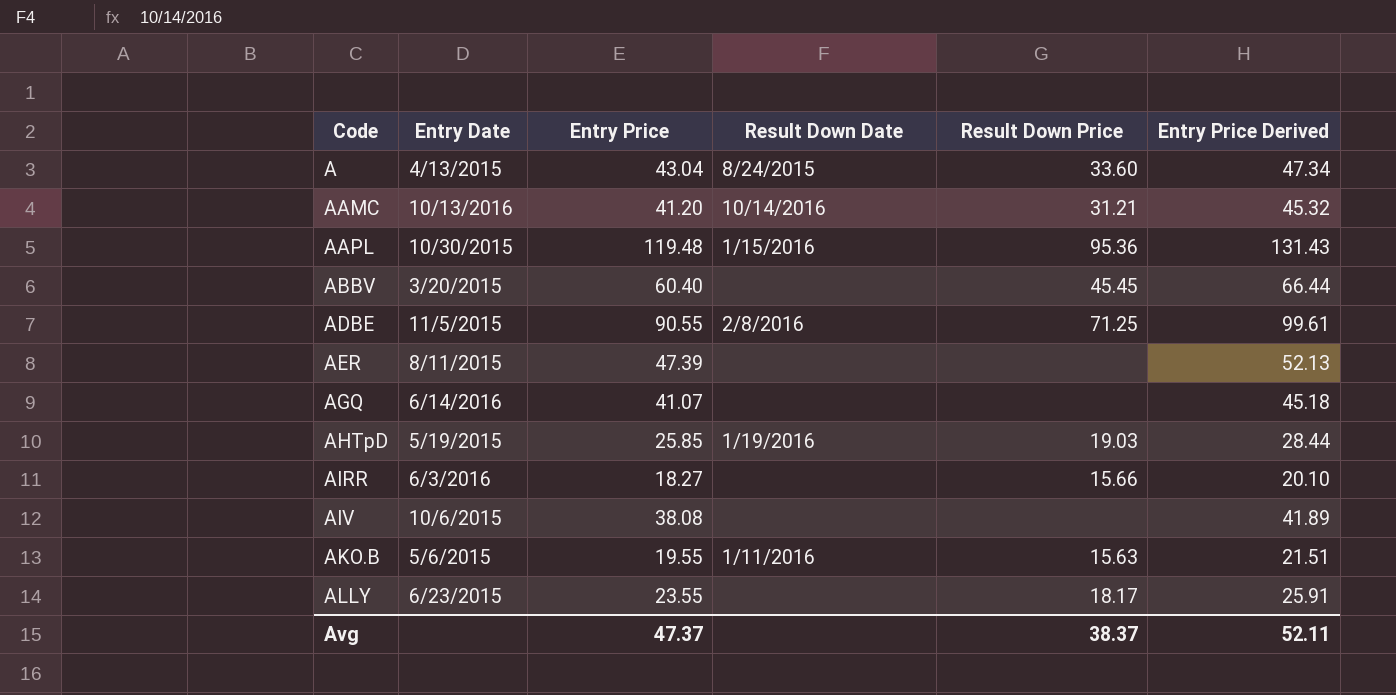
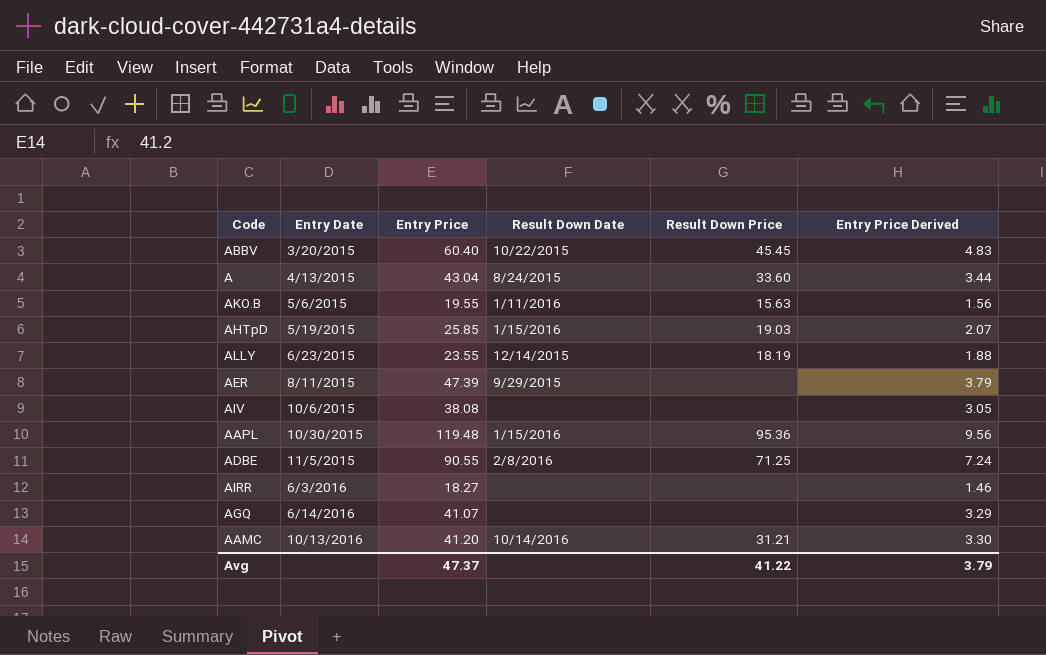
row order: Code ascending -> Entry Date ascending
column Entry Price Derived | formula: [Entry Price] * 1.1 -> [Entry Price] * 0.08
ABBV | Result Down Date: none -> 10/22/2015
AHTpD | Result Down Date: 1/19/2016 -> 1/15/2016
ALLY | Result Down Date: none -> 12/14/2015
ALLY | Result Down Price: 18.17 -> 18.19
AER | Result Down Date: none -> 9/29/2015
AIRR | Result Down Price: 15.66 -> none
Avg | Result Down Price: 38.37 -> 41.22
Avg | Entry Price Derived: 52.11 -> 3.79

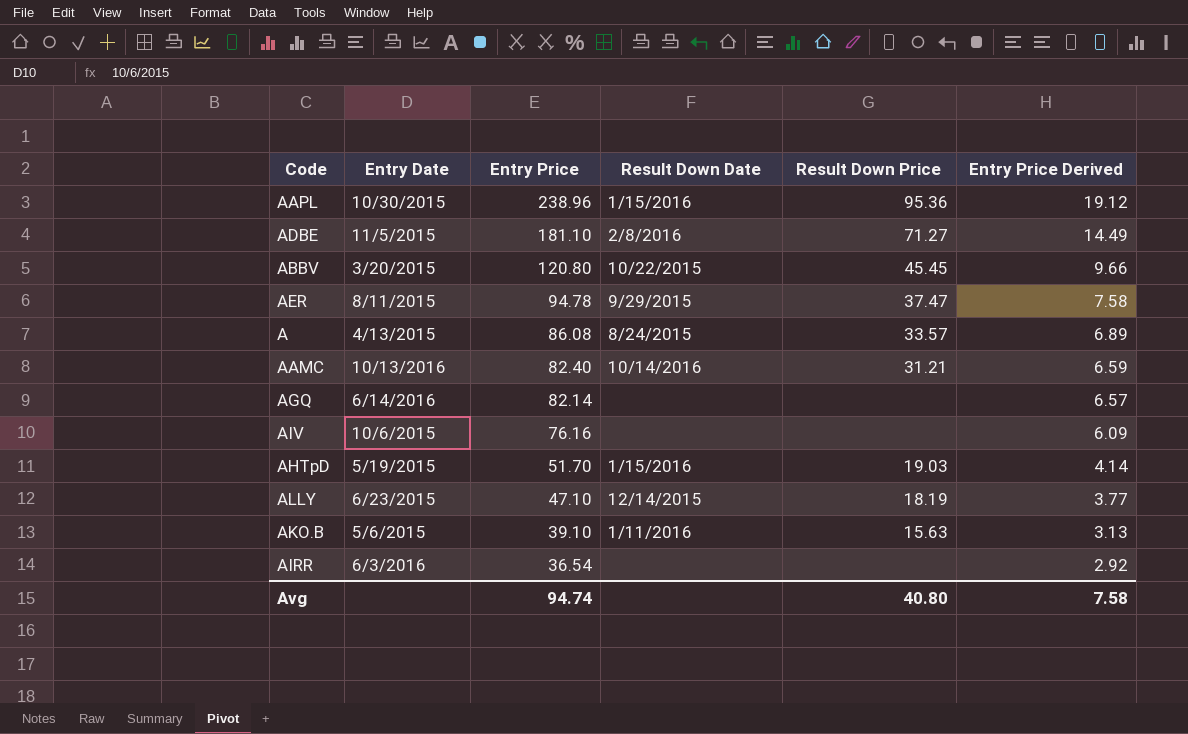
row order: Entry Date ascending -> Entry Price descending
AAPL | Entry Price: 119.48 -> 238.96
AAPL | Entry Price Derived: 9.56 -> 19.12
ADBE | Entry Price: 90.55 -> 181.10
ADBE | Result Down Price: 71.25 -> 71.27
ADBE | Entry Price Derived: 7.24 -> 14.49
ABBV | Entry Price: 60.40 -> 120.80
ABBV | Entry Price Derived: 4.83 -> 9.66
AER | Entry Price: 47.39 -> 94.78
AER | Result Down Price: none -> 37.47
AER | Entry Price Derived: 3.79 -> 7.58
A | Entry Price: 43.04 -> 86.08
A | Result Down Price: 33.60 -> 33.57
A | Entry Price Derived: 3.44 -> 6.89
AAMC | Entry Price: 41.20 -> 82.40
AAMC | Entry Price Derived: 3.30 -> 6.59
AGQ | Entry Price: 41.07 -> 82.14
AGQ | Entry Price Derived: 3.29 -> 6.57
AIV | Entry Price: 38.08 -> 76.16
AIV | Entry Price Derived: 3.05 -> 6.09
AHTpD | Entry Price: 25.85 -> 51.70
AHTpD | Entry Price Derived: 2.07 -> 4.14
ALLY | Entry Price: 23.55 -> 47.10
ALLY | Entry Price Derived: 1.88 -> 3.77
AKO.B | Entry Price: 19.55 -> 39.10
AKO.B | Entry Price Derived: 1.56 -> 3.13
AIRR | Entry Price: 18.27 -> 36.54
AIRR | Entry Price Derived: 1.46 -> 2.92
Avg | Entry Price: 47.37 -> 94.74
Avg | Result Down Price: 41.22 -> 40.80
Avg | Entry Price Derived: 3.79 -> 7.58

